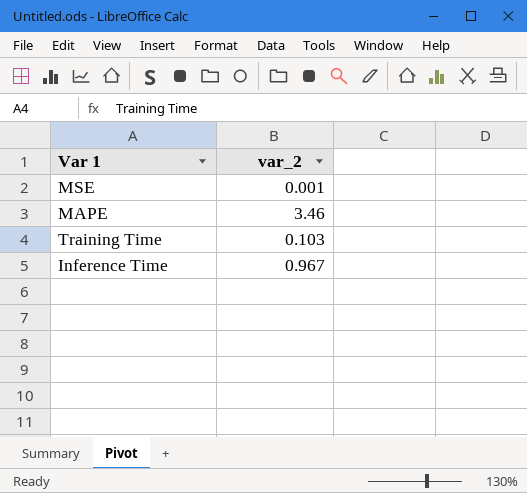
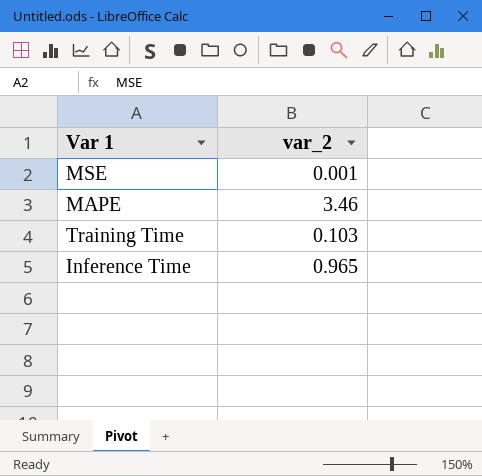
Inference Time | var_2: 0.967 -> 0.965

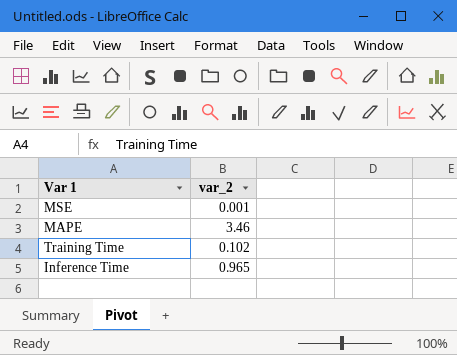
Training Time | var_2: 0.103 -> 0.102

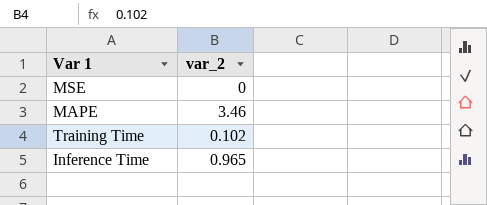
MSE | var_2: 0.001 -> 0

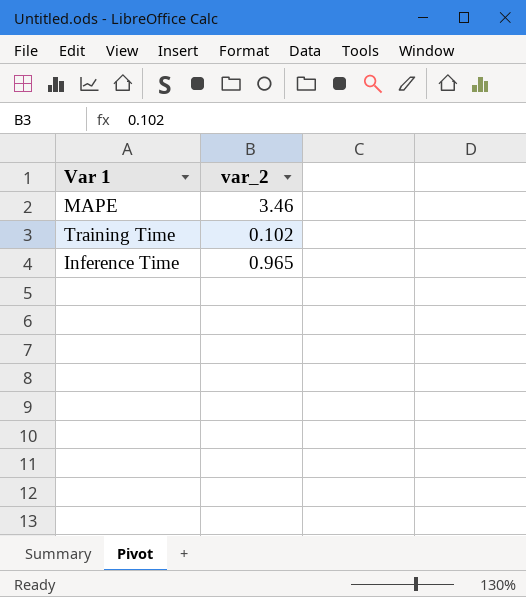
row MSE: 0 -> none

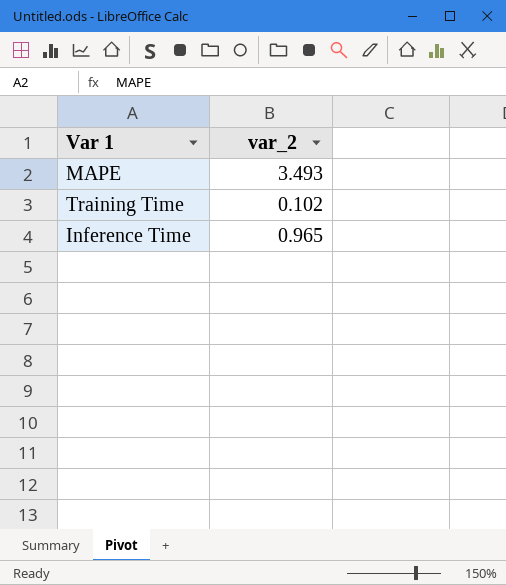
MAPE | var_2: 3.46 -> 3.493

